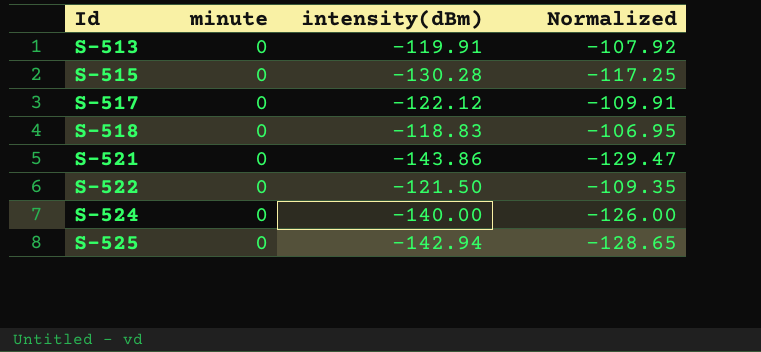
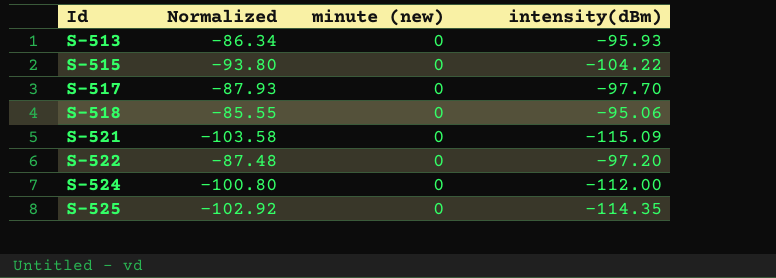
column Normalized | position: 4 -> 2
column name: minute -> minute (new)
S-513 | Normalized: -107.92 -> -86.34
S-513 | intensity(dBm): -119.91 -> -95.93
S-515 | Normalized: -117.25 -> -93.80
S-515 | intensity(dBm): -130.28 -> -104.22
S-517 | Normalized: -109.91 -> -87.93
S-517 | intensity(dBm): -122.12 -> -97.70
S-518 | Normalized: -106.95 -> -85.55
S-518 | intensity(dBm): -118.83 -> -95.06
S-521 | Normalized: -129.47 -> -103.58
S-521 | intensity(dBm): -143.86 -> -115.09
S-522 | Normalized: -109.35 -> -87.48
S-522 | intensity(dBm): -121.50 -> -97.20
S-524 | Normalized: -126.00 -> -100.80
S-524 | intensity(dBm): -140.00 -> -112.00
S-525 | Normalized: -128.65 -> -102.92
S-525 | intensity(dBm): -142.94 -> -114.35

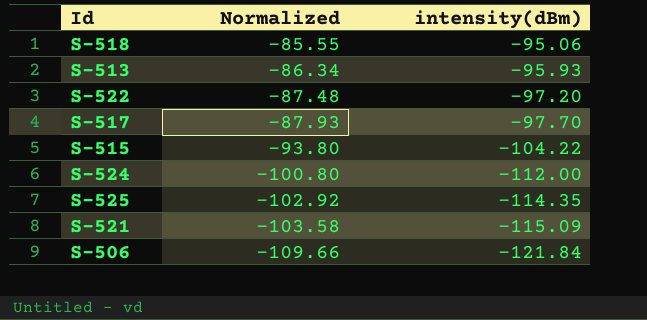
row order: Id ascending -> Normalized descending
column minute (new) | position: 3 -> none
row S-506: none -> -109.66 | -121.84

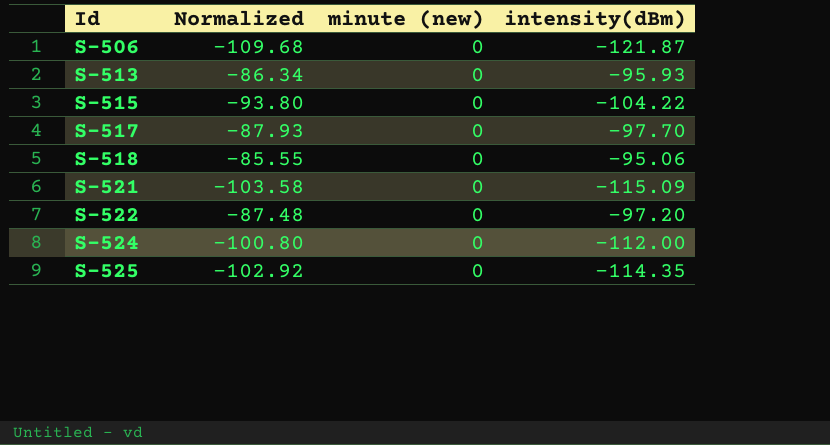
row order: Normalized descending -> Id ascending
column minute (new) | position: none -> 3
S-506 | Normalized: -109.66 -> -109.68
S-506 | intensity(dBm): -121.84 -> -121.87

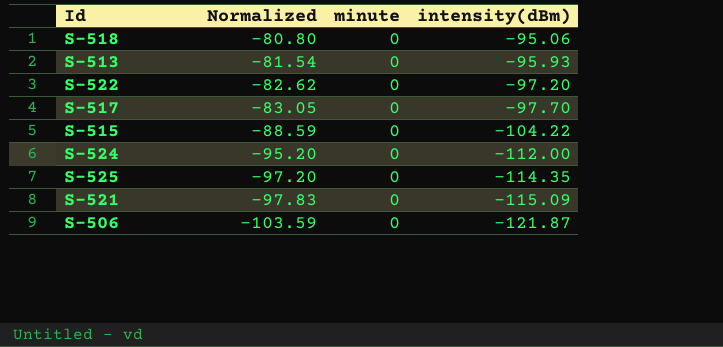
row order: Id ascending -> Normalized descending
column Normalized | formula: [intensity(dBm)] * 0.9 -> [intensity(dBm)] * 0.85
column name: minute (new) -> minute

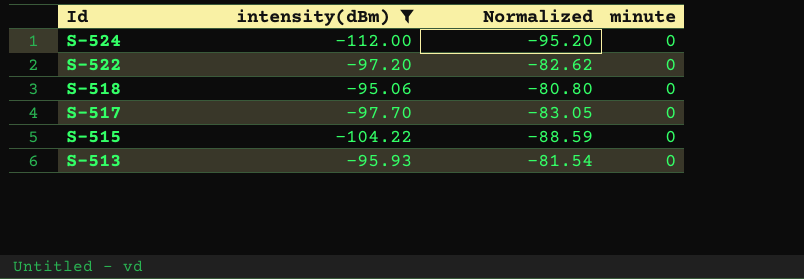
filter: none -> intensity(dBm) >= -112.00
row order: Normalized descending -> Id descending
column intensity(dBm) | position: 4 -> 2

